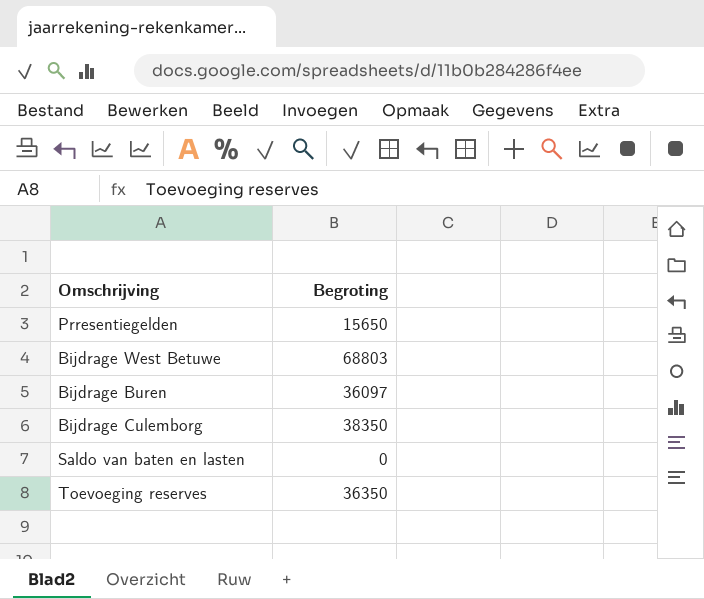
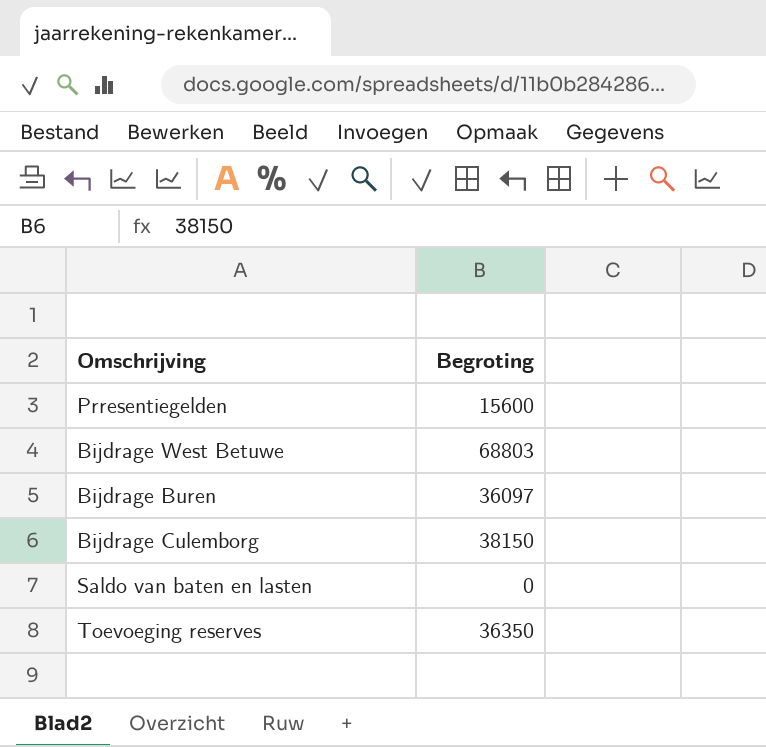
Prresentiegelden | Begroting: 15650 -> 15600
Bijdrage Culemborg | Begroting: 38350 -> 38150

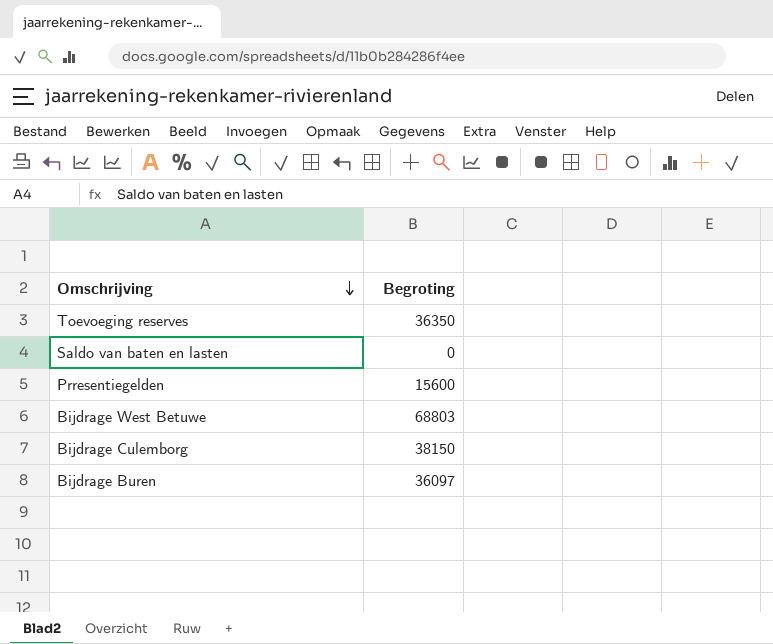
row order: none -> Omschrijving descending

